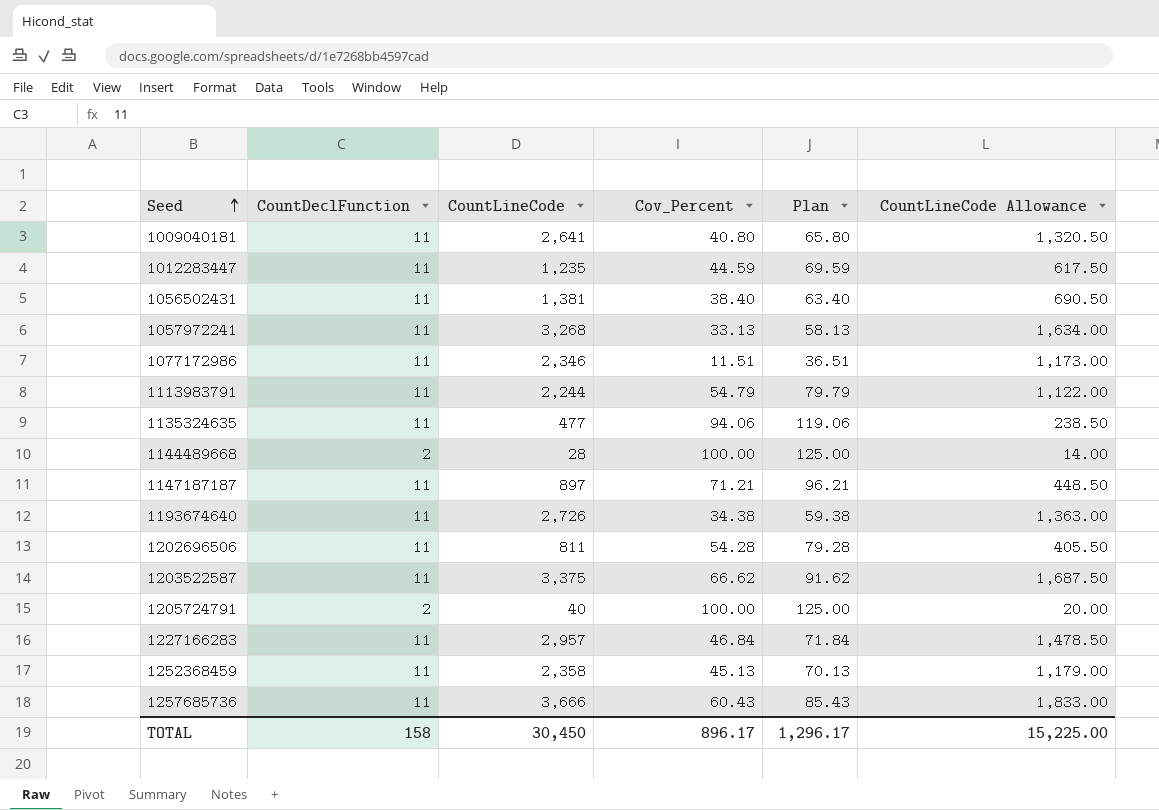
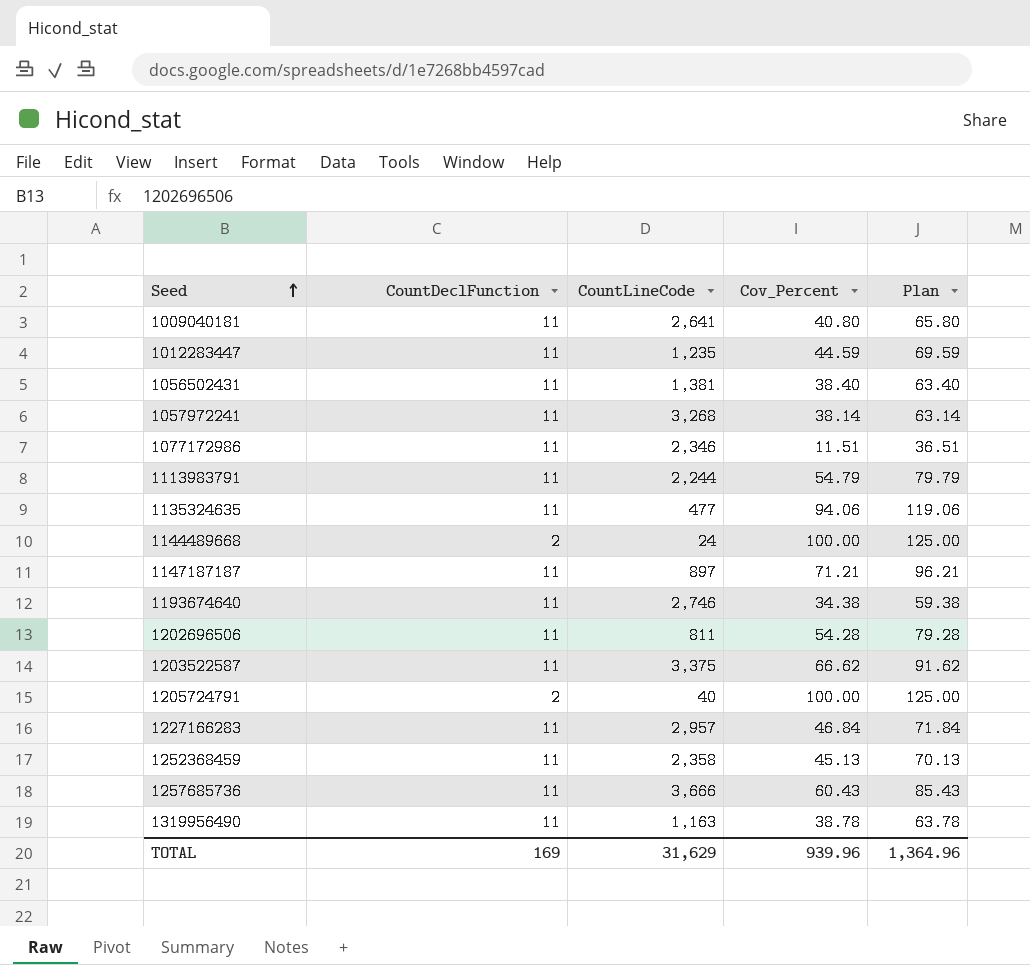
column CountLineCode Allowance | formula: [CountLineCode] * 0.5 -> none
1057972241 | Cov_Percent: 33.13 -> 38.14
1057972241 | Plan: 58.13 -> 63.14
1144489668 | CountLineCode: 28 -> 24
1193674640 | CountLineCode: 2,726 -> 2,746
row 1319956490: none -> 11 | 1,163 | 38.78 | 63.78
TOTAL | CountDeclFunction: 158 -> 169
TOTAL | CountLineCode: 30,450 -> 31,629
TOTAL | Cov_Percent: 896.17 -> 939.96
TOTAL | Plan: 1,296.17 -> 1,364.96

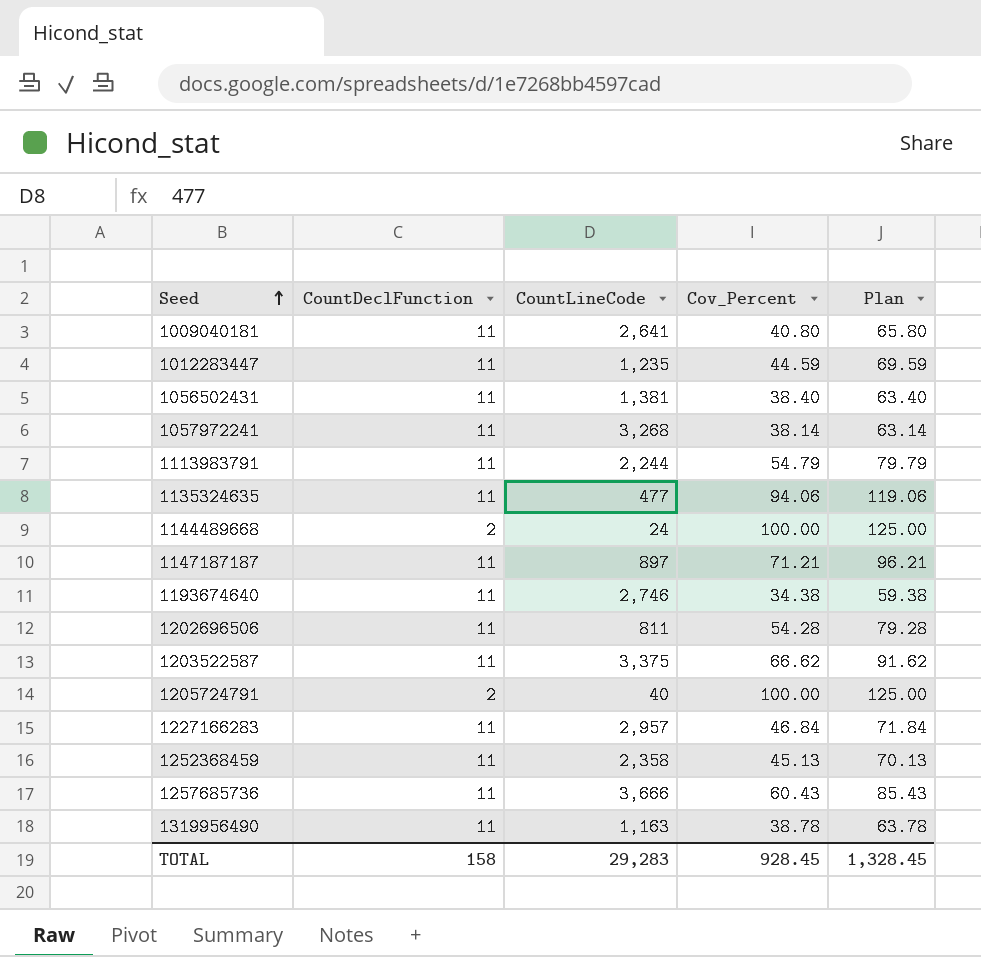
row 1077172986: 11 | 2,346 | 11.51 | 36.51 -> none
TOTAL | CountDeclFunction: 169 -> 158
TOTAL | CountLineCode: 31,629 -> 29,283
TOTAL | Cov_Percent: 939.96 -> 928.45
TOTAL | Plan: 1,364.96 -> 1,328.45

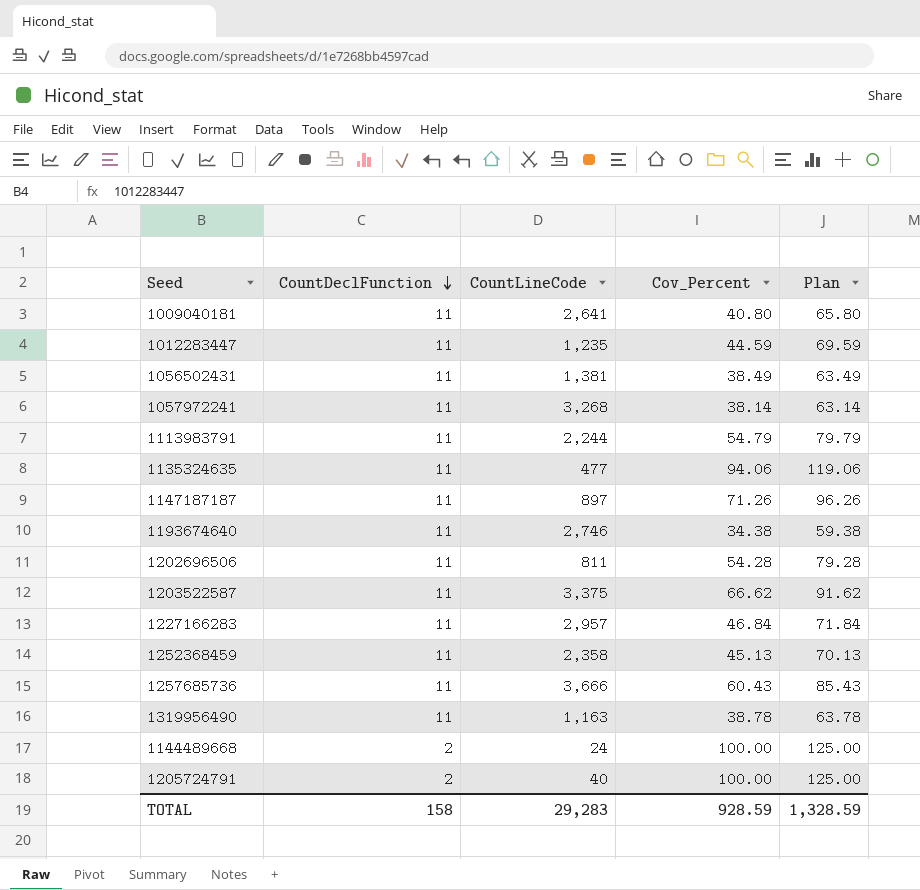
row order: Seed ascending -> CountDeclFunction descending
1056502431 | Cov_Percent: 38.40 -> 38.49
1056502431 | Plan: 63.40 -> 63.49
1147187187 | Cov_Percent: 71.21 -> 71.26
1147187187 | Plan: 96.21 -> 96.26
TOTAL | Cov_Percent: 928.45 -> 928.59
TOTAL | Plan: 1,328.45 -> 1,328.59

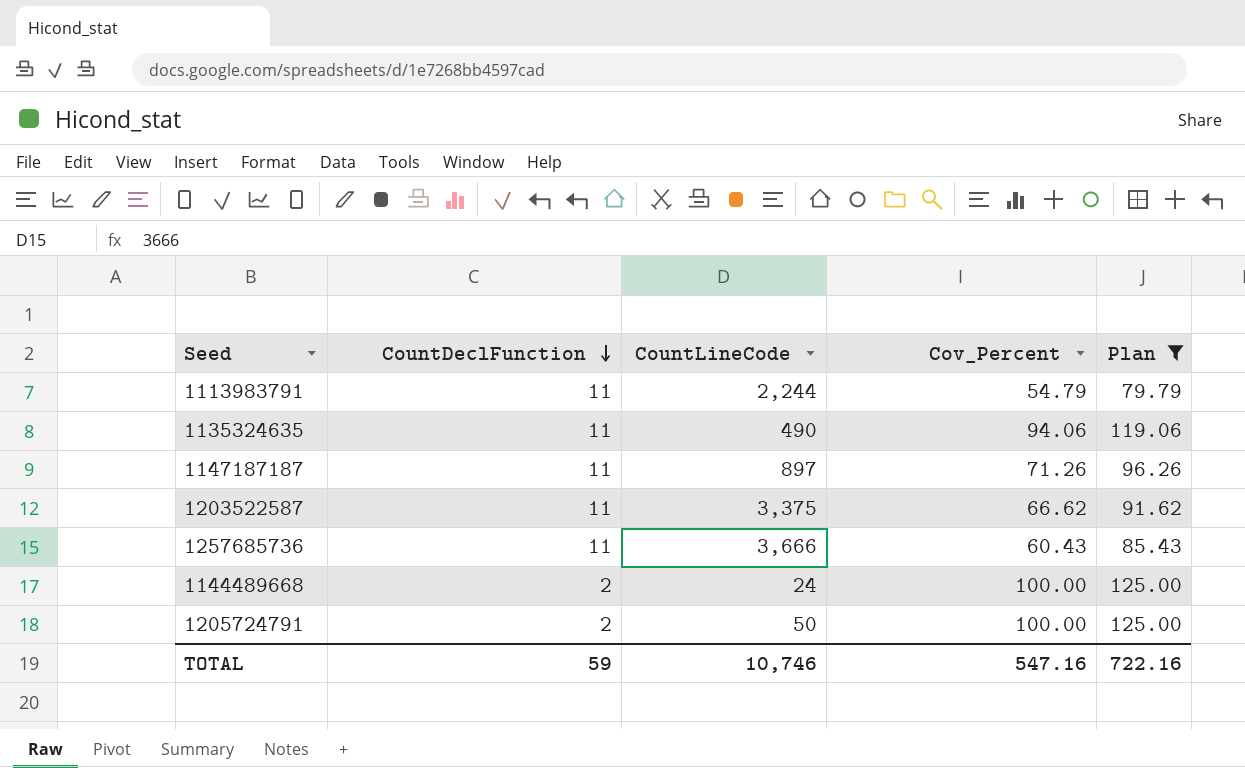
filter: none -> Plan >= 79.79
1135324635 | CountLineCode: 477 -> 490
1205724791 | CountLineCode: 40 -> 50
TOTAL | CountDeclFunction: 158 -> 59
TOTAL | CountLineCode: 29,283 -> 10,746
TOTAL | Cov_Percent: 928.59 -> 547.16
TOTAL | Plan: 1,328.59 -> 722.16

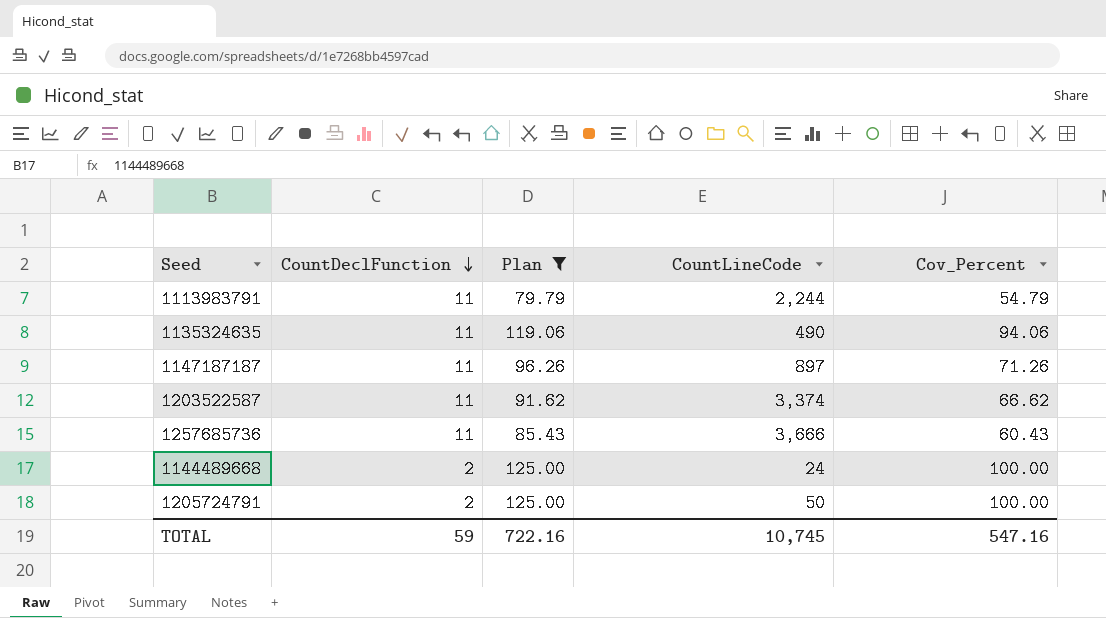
column Plan | position: 5 -> 3
1203522587 | CountLineCode: 3,375 -> 3,374
TOTAL | CountLineCode: 10,746 -> 10,745

